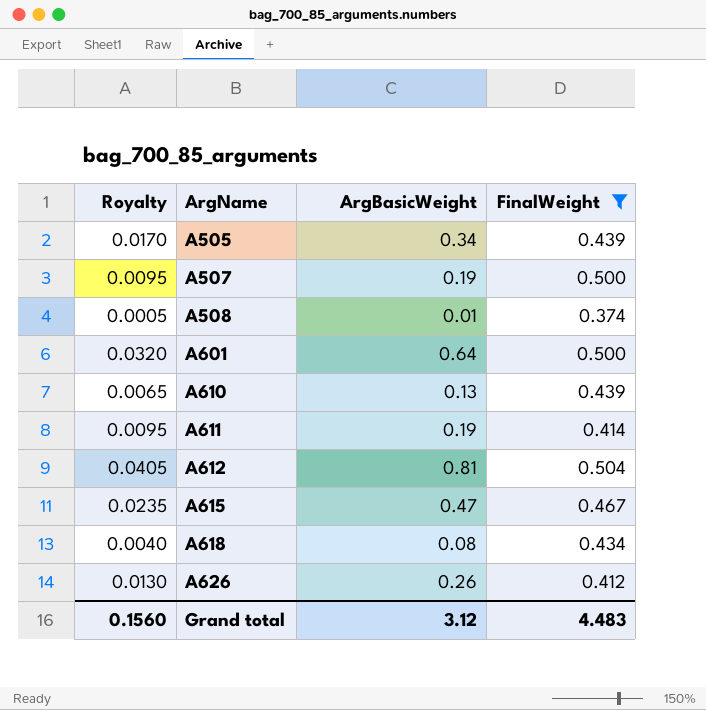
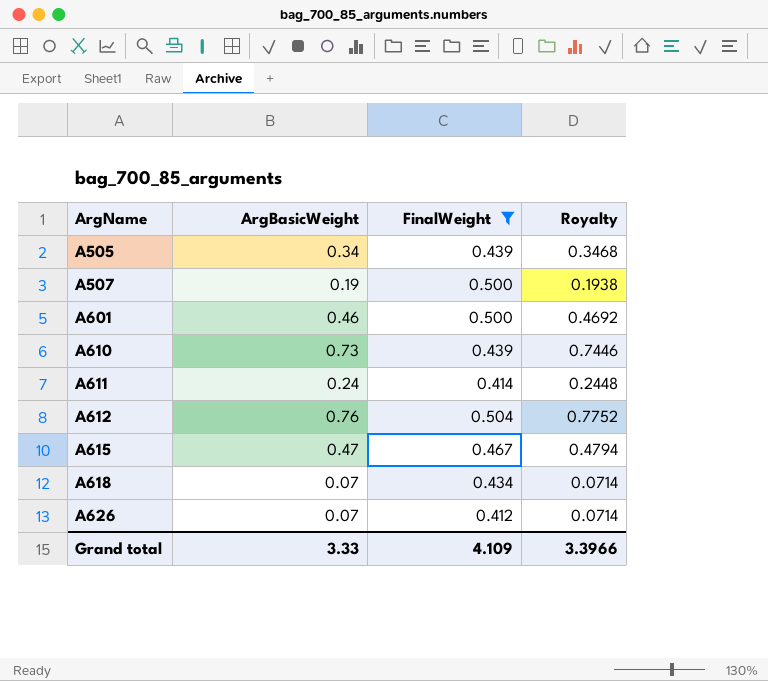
column Royalty | formula: [ArgBasicWeight] * 0.05 -> [ArgBasicWeight] * 1.02
column Royalty | position: 1 -> 4
row A508: 0.0005 | 0.01 | 0.374 -> none
A601 | ArgBasicWeight: 0.64 -> 0.46
A610 | ArgBasicWeight: 0.13 -> 0.73
A611 | ArgBasicWeight: 0.19 -> 0.24
A612 | ArgBasicWeight: 0.81 -> 0.76
A618 | ArgBasicWeight: 0.08 -> 0.07
A626 | ArgBasicWeight: 0.26 -> 0.07
Grand total | ArgBasicWeight: 3.12 -> 3.33
Grand total | FinalWeight: 4.483 -> 4.109
Grand total | Royalty: 0.1560 -> 3.3966

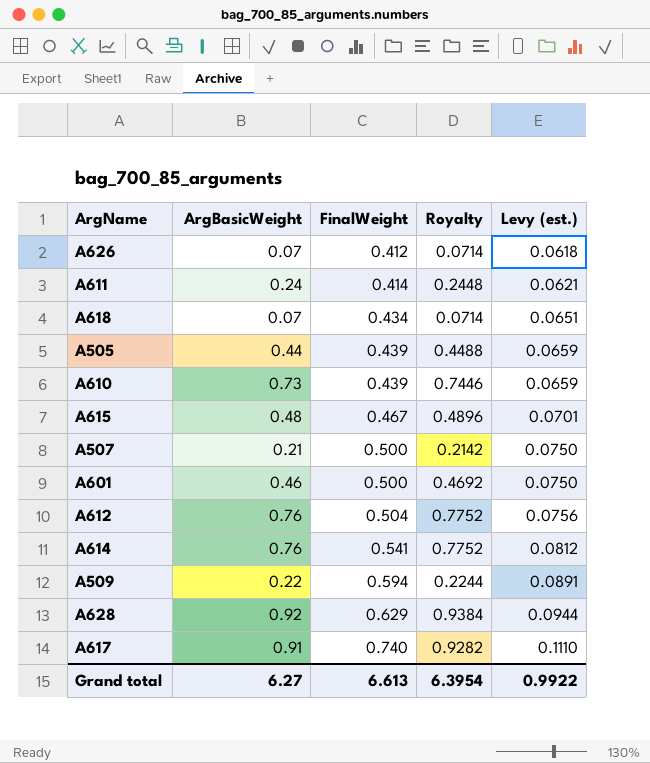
filter: FinalWeight <= 0.504 -> none
row order: ArgName ascending -> FinalWeight ascending
column Levy (est.) | formula: none -> [FinalWeight] * 0.15
A505 | ArgBasicWeight: 0.34 -> 0.44
A505 | Royalty: 0.3468 -> 0.4488
A615 | ArgBasicWeight: 0.47 -> 0.48
A615 | Royalty: 0.4794 -> 0.4896
A507 | ArgBasicWeight: 0.19 -> 0.21
A507 | Royalty: 0.1938 -> 0.2142
Grand total | ArgBasicWeight: 3.33 -> 6.27
Grand total | FinalWeight: 4.109 -> 6.613
Grand total | Royalty: 3.3966 -> 6.3954

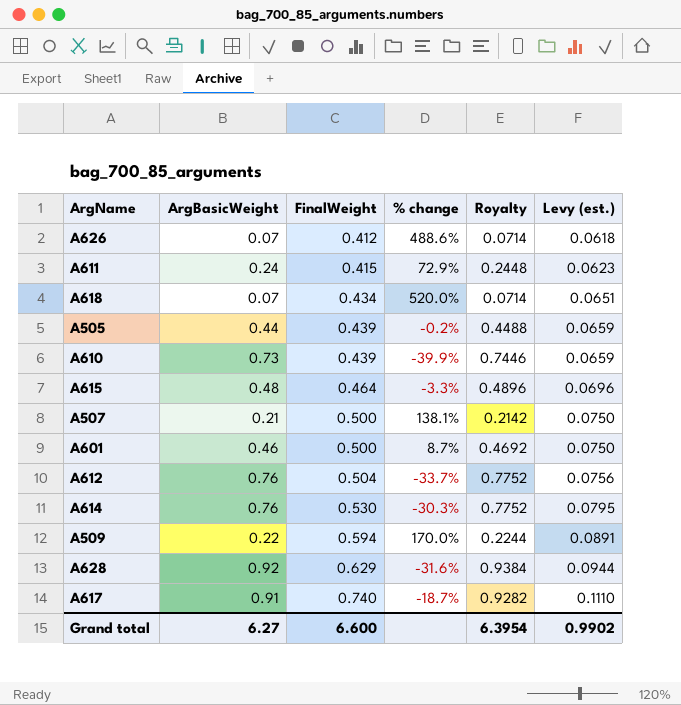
column % change | formula: none -> ([FinalWeight] - [ArgBasicWeight]) / [ArgBasicWeight]
A611 | FinalWeight: 0.414 -> 0.415
A611 | Levy (est.): 0.0621 -> 0.0623
A615 | FinalWeight: 0.467 -> 0.464
A615 | Levy (est.): 0.0701 -> 0.0696
A614 | FinalWeight: 0.541 -> 0.530
A614 | Levy (est.): 0.0812 -> 0.0795
Grand total | FinalWeight: 6.613 -> 6.600
Grand total | Levy (est.): 0.9922 -> 0.9902

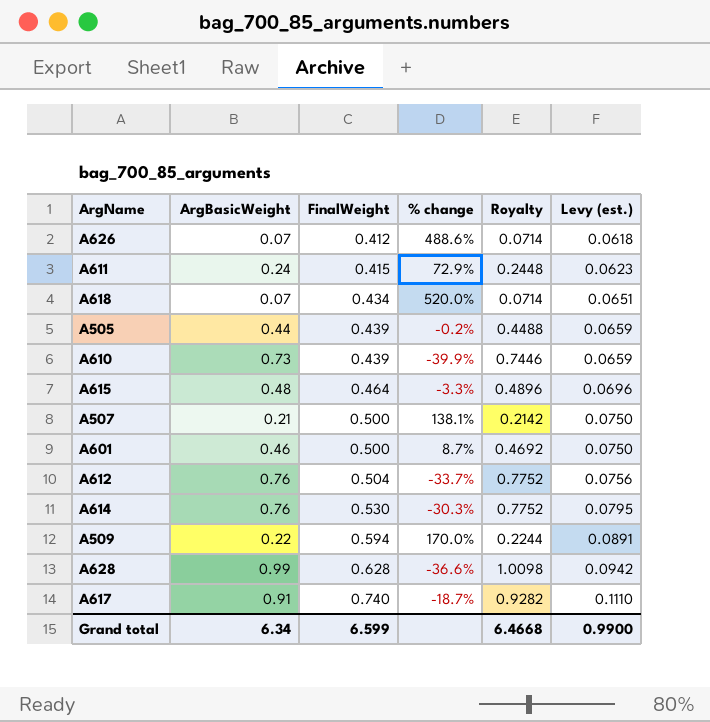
A628 | ArgBasicWeight: 0.92 -> 0.99
A628 | FinalWeight: 0.629 -> 0.628
A628 | % change: -31.6% -> -36.6%
A628 | Royalty: 0.9384 -> 1.0098
A628 | Levy (est.): 0.0944 -> 0.0942
Grand total | ArgBasicWeight: 6.27 -> 6.34
Grand total | FinalWeight: 6.600 -> 6.599
Grand total | Royalty: 6.3954 -> 6.4668
Grand total | Levy (est.): 0.9902 -> 0.9900

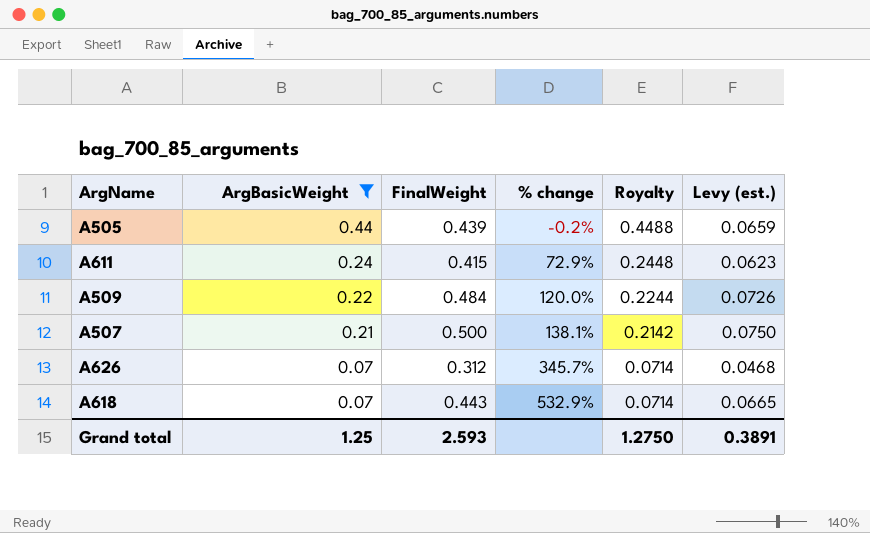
filter: none -> ArgBasicWeight <= 0.44
row order: FinalWeight ascending -> ArgBasicWeight descending
A509 | FinalWeight: 0.594 -> 0.484
A509 | % change: 170.0% -> 120.0%
A509 | Levy (est.): 0.0891 -> 0.0726
A626 | FinalWeight: 0.412 -> 0.312
A626 | % change: 488.6% -> 345.7%
A626 | Levy (est.): 0.0618 -> 0.0468
A618 | FinalWeight: 0.434 -> 0.443
A618 | % change: 520.0% -> 532.9%
A618 | Levy (est.): 0.0651 -> 0.0665
Grand total | ArgBasicWeight: 6.34 -> 1.25
Grand total | FinalWeight: 6.599 -> 2.593
Grand total | Royalty: 6.4668 -> 1.2750
Grand total | Levy (est.): 0.9900 -> 0.3891

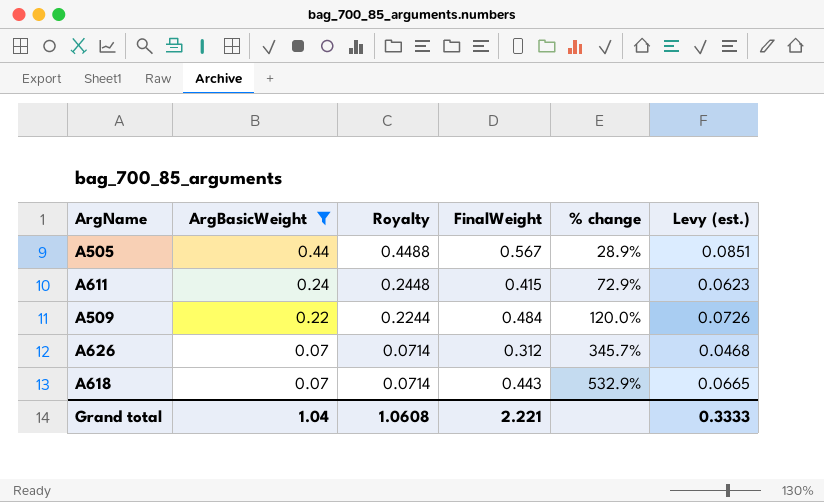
column Royalty | position: 5 -> 3
row A507: 0.21 | 0.500 | 138.1% | 0.2142 | 0.0750 -> none
A505 | FinalWeight: 0.439 -> 0.567
A505 | % change: -0.2% -> 28.9%
A505 | Levy (est.): 0.0659 -> 0.0851
Grand total | ArgBasicWeight: 1.25 -> 1.04
Grand total | Royalty: 1.2750 -> 1.0608
Grand total | FinalWeight: 2.593 -> 2.221
Grand total | Levy (est.): 0.3891 -> 0.3333

